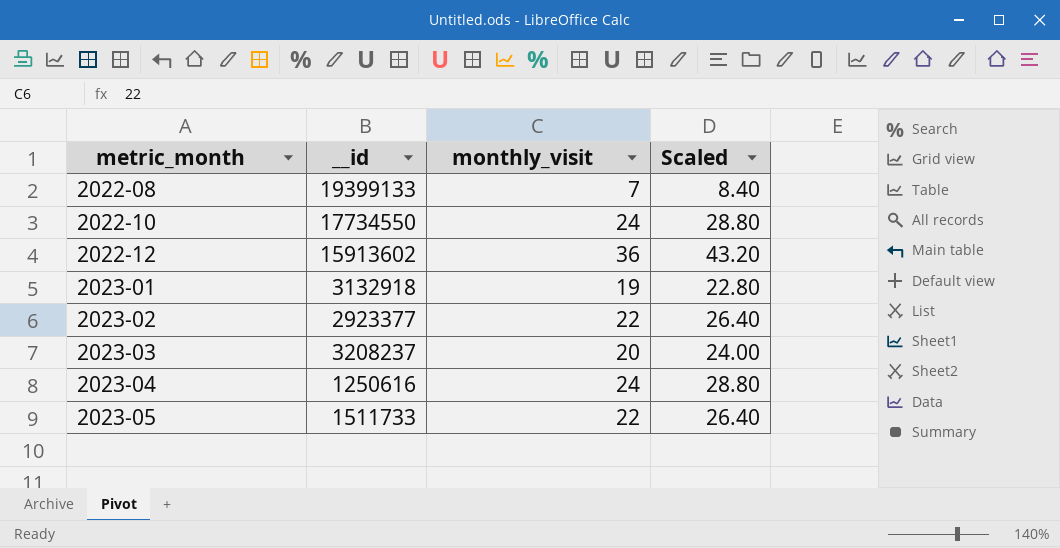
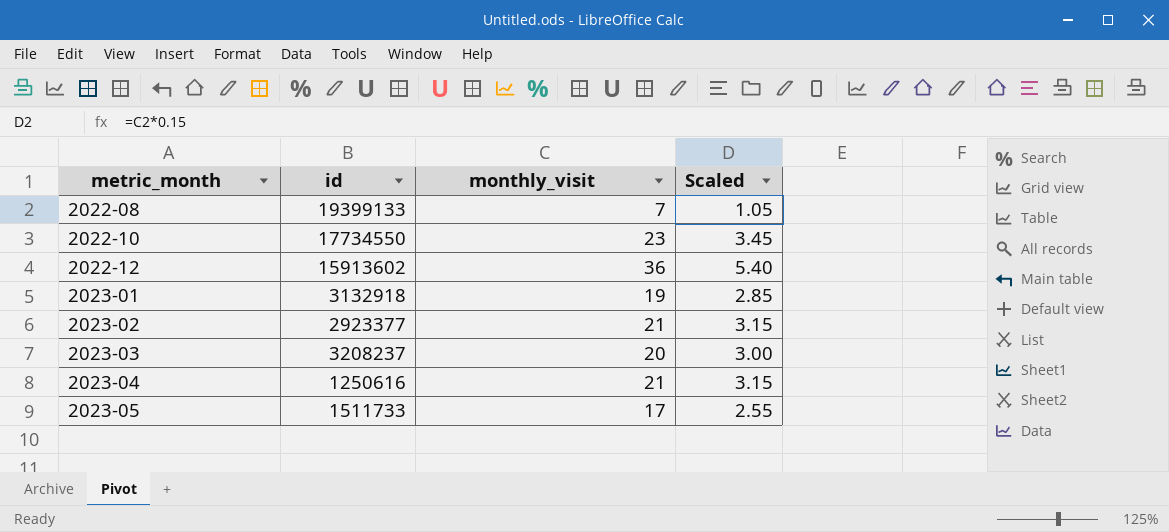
column name: __id -> id
column Scaled | formula: [monthly_visit] * 1.2 -> [monthly_visit] * 0.15
2022-10 | monthly_visit: 24 -> 23
2023-02 | monthly_visit: 22 -> 21
2023-04 | monthly_visit: 24 -> 21
2023-05 | monthly_visit: 22 -> 17

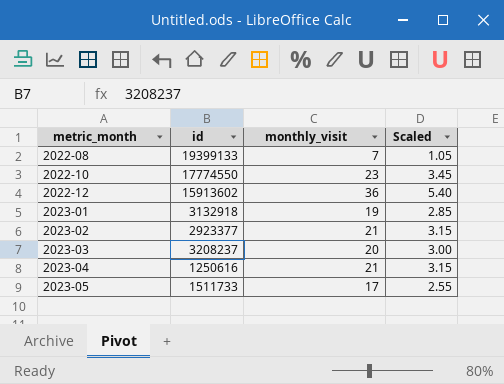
2022-10 | id: 17734550 -> 17774550

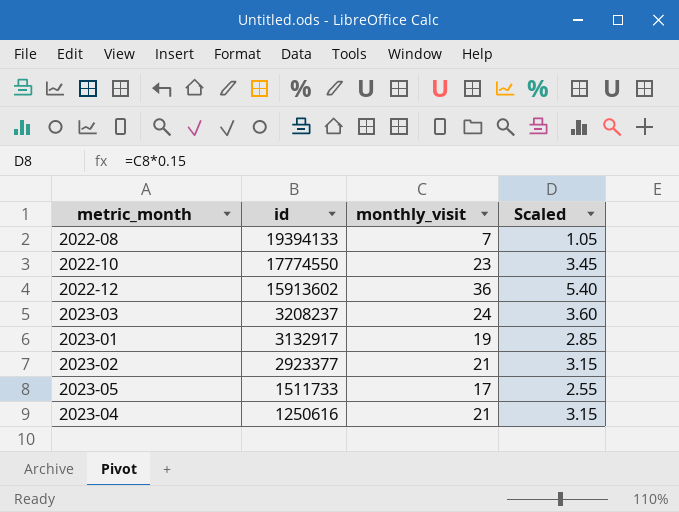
row order: metric_month ascending -> id descending
2022-08 | id: 19399133 -> 19394133
2023-03 | monthly_visit: 20 -> 24
2023-03 | Scaled: 3.00 -> 3.60
2023-01 | id: 3132918 -> 3132917

